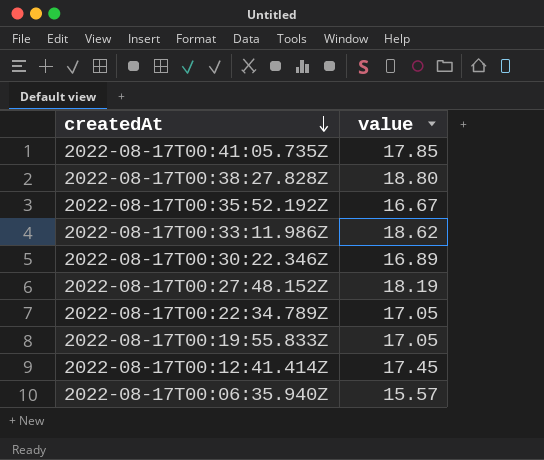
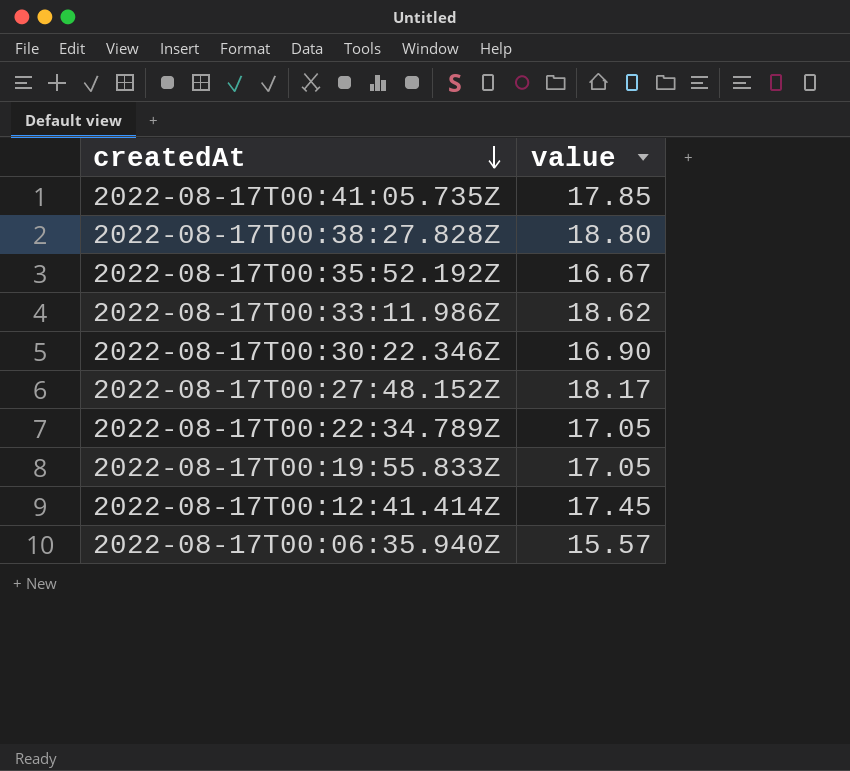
2022-08-17T00:30:22.346Z | value: 16.89 -> 16.90
2022-08-17T00:27:48.152Z | value: 18.19 -> 18.17

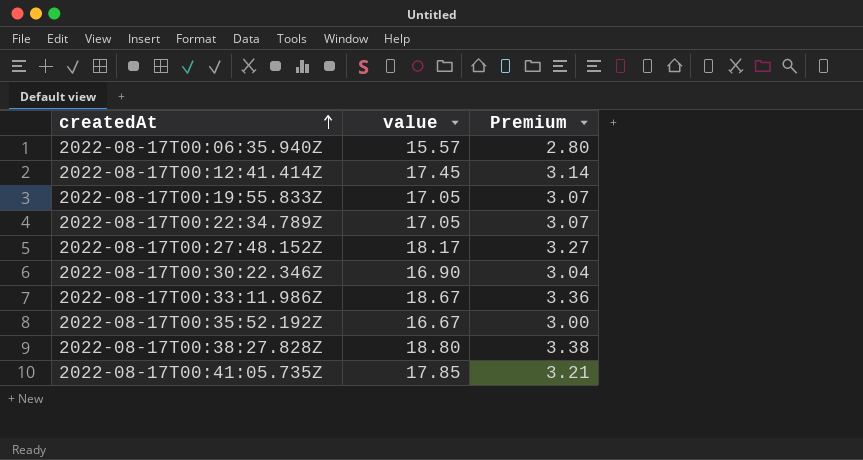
row order: createdAt descending -> createdAt ascending
column Premium | formula: none -> [value] * 0.18
2022-08-17T00:33:11.986Z | value: 18.62 -> 18.67

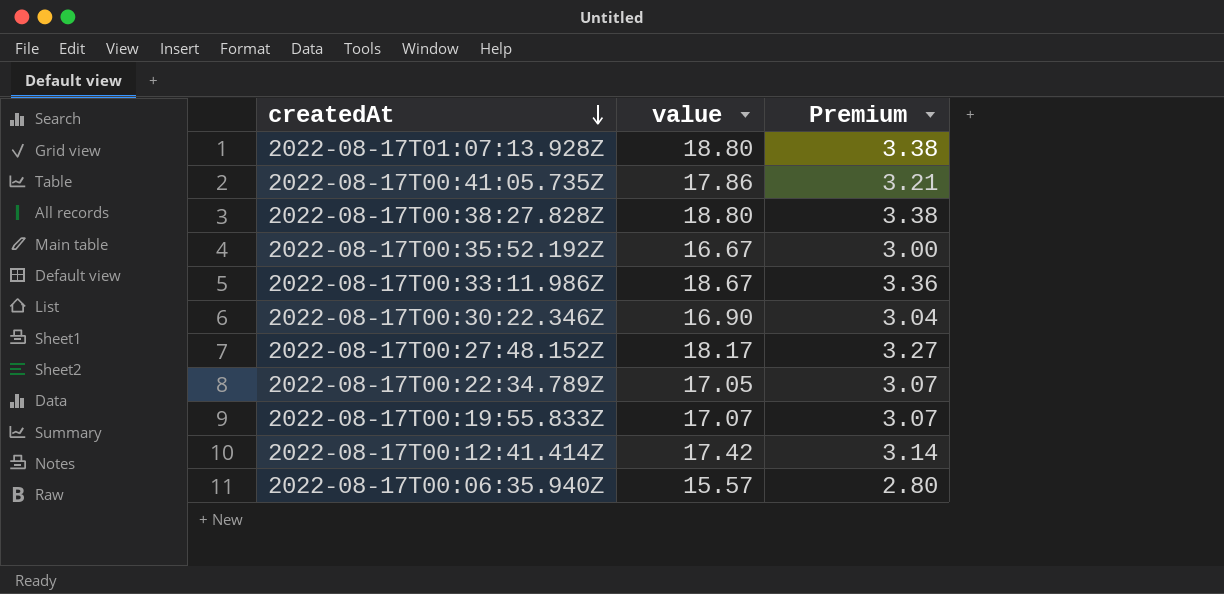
row order: createdAt ascending -> createdAt descending
row 2022-08-17T01:07:13.928Z: none -> 18.80 | 3.38
2022-08-17T00:41:05.735Z | value: 17.85 -> 17.86
2022-08-17T00:19:55.833Z | value: 17.05 -> 17.07
2022-08-17T00:12:41.414Z | value: 17.45 -> 17.42

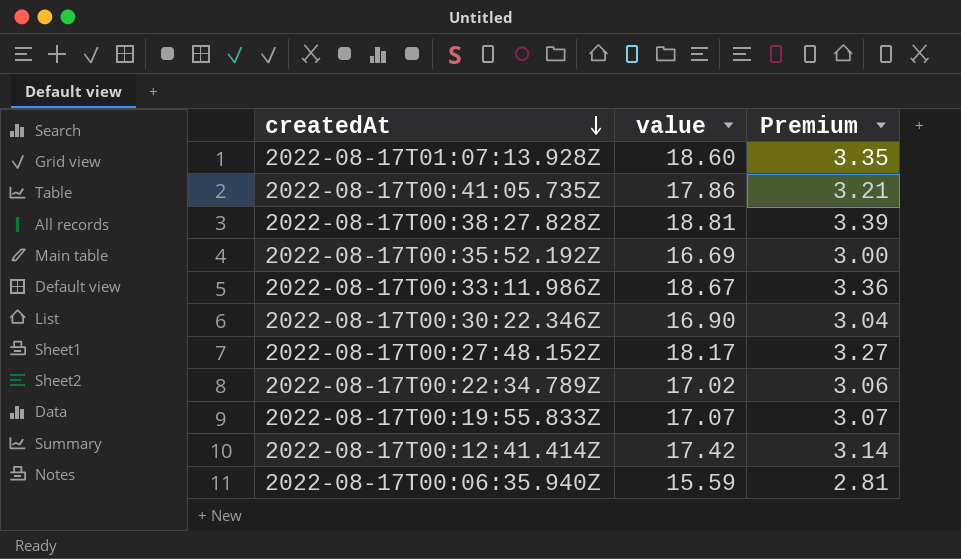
2022-08-17T01:07:13.928Z | value: 18.80 -> 18.60
2022-08-17T01:07:13.928Z | Premium: 3.38 -> 3.35
2022-08-17T00:38:27.828Z | value: 18.80 -> 18.81
2022-08-17T00:38:27.828Z | Premium: 3.38 -> 3.39
2022-08-17T00:35:52.192Z | value: 16.67 -> 16.69
2022-08-17T00:22:34.789Z | value: 17.05 -> 17.02
2022-08-17T00:22:34.789Z | Premium: 3.07 -> 3.06
2022-08-17T00:06:35.940Z | value: 15.57 -> 15.59
2022-08-17T00:06:35.940Z | Premium: 2.80 -> 2.81

